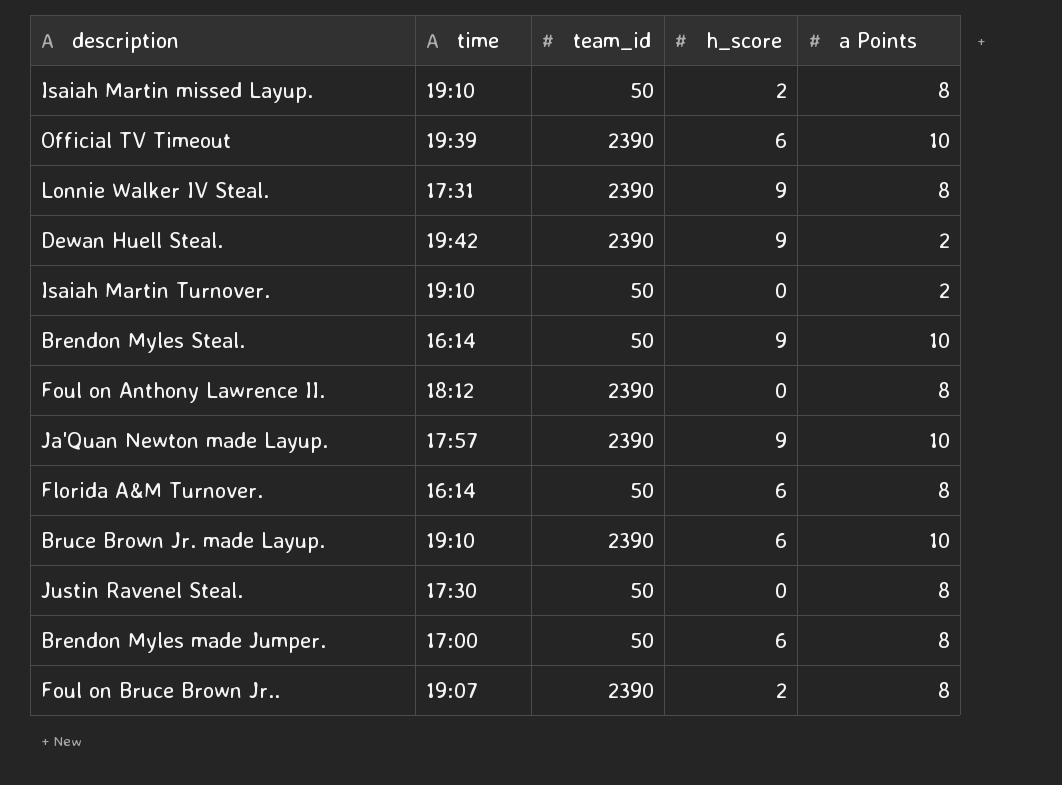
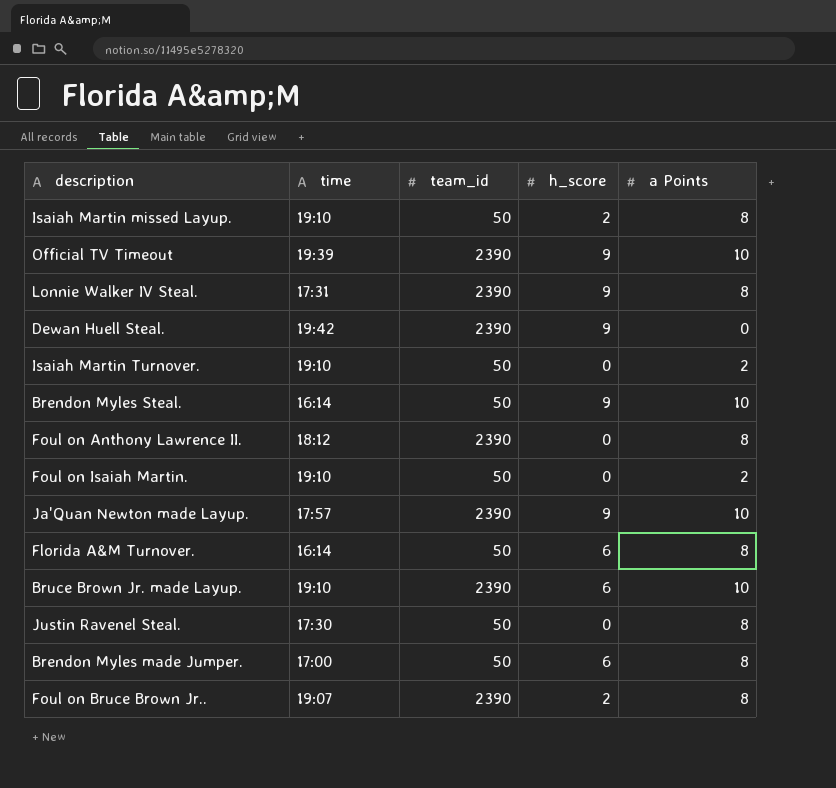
Official TV Timeout | h_score: 6 -> 9
Dewan Huell Steal. | a Points: 2 -> 0
row Foul on Isaiah Martin.: none -> 19:10 | 50 | 0 | 2

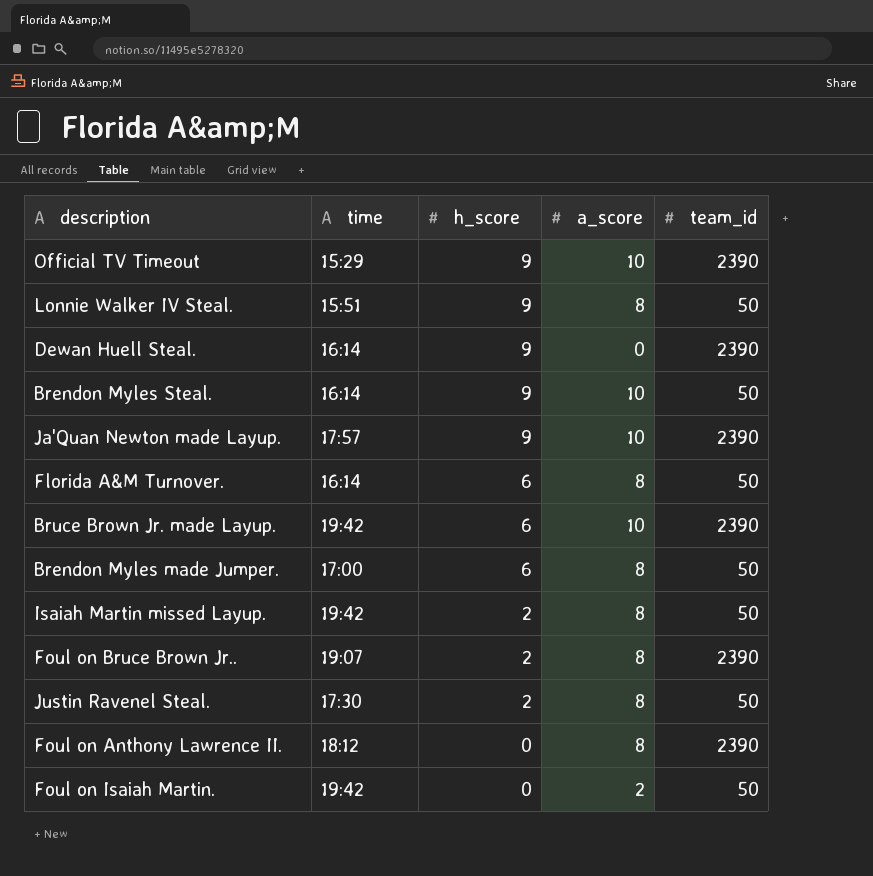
row order: none -> h_score descending
column name: a Points -> a_score
column team_id | position: 3 -> 5
row Isaiah Martin Turnover.: 19:10 | 50 | 0 | 2 -> none
Official TV Timeout | time: 19:39 -> 15:29
Lonnie Walker IV Steal. | time: 17:31 -> 15:51
Lonnie Walker IV Steal. | team_id: 2390 -> 50
Dewan Huell Steal. | time: 19:42 -> 16:14
Bruce Brown Jr. made Layup. | time: 19:10 -> 19:42
Isaiah Martin missed Layup. | time: 19:10 -> 19:42
Justin Ravenel Steal. | h_score: 0 -> 2
Foul on Isaiah Martin. | time: 19:10 -> 19:42

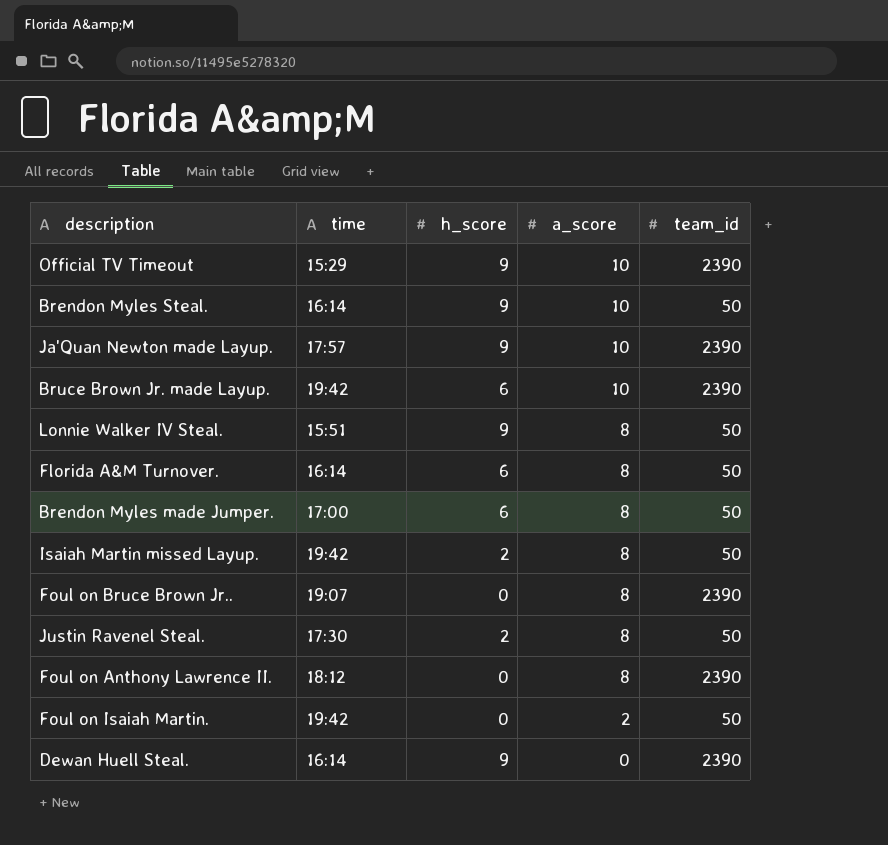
row order: h_score descending -> a_score descending
Foul on Bruce Brown Jr.. | h_score: 2 -> 0

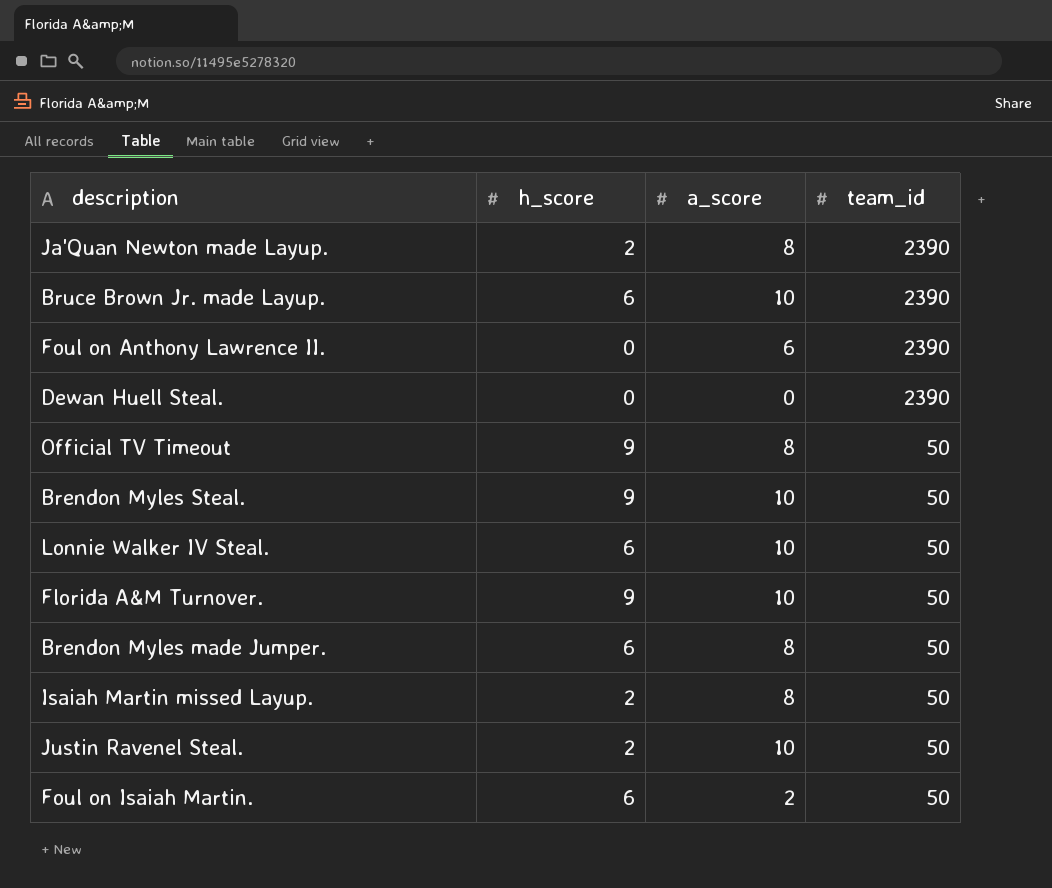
row order: a_score descending -> team_id descending
column time | position: 2 -> none
row Foul on Bruce Brown Jr..: 19:07 | 0 | 8 | 2390 -> none
Ja'Quan Newton made Layup. | h_score: 9 -> 2
Ja'Quan Newton made Layup. | a_score: 10 -> 8
Foul on Anthony Lawrence II. | a_score: 8 -> 6
Dewan Huell Steal. | h_score: 9 -> 0
Official TV Timeout | a_score: 10 -> 8
Official TV Timeout | team_id: 2390 -> 50
Lonnie Walker IV Steal. | h_score: 9 -> 6
Lonnie Walker IV Steal. | a_score: 8 -> 10
Florida A&M Turnover. | h_score: 6 -> 9
Florida A&M Turnover. | a_score: 8 -> 10
Justin Ravenel Steal. | a_score: 8 -> 10
Foul on Isaiah Martin. | h_score: 0 -> 6

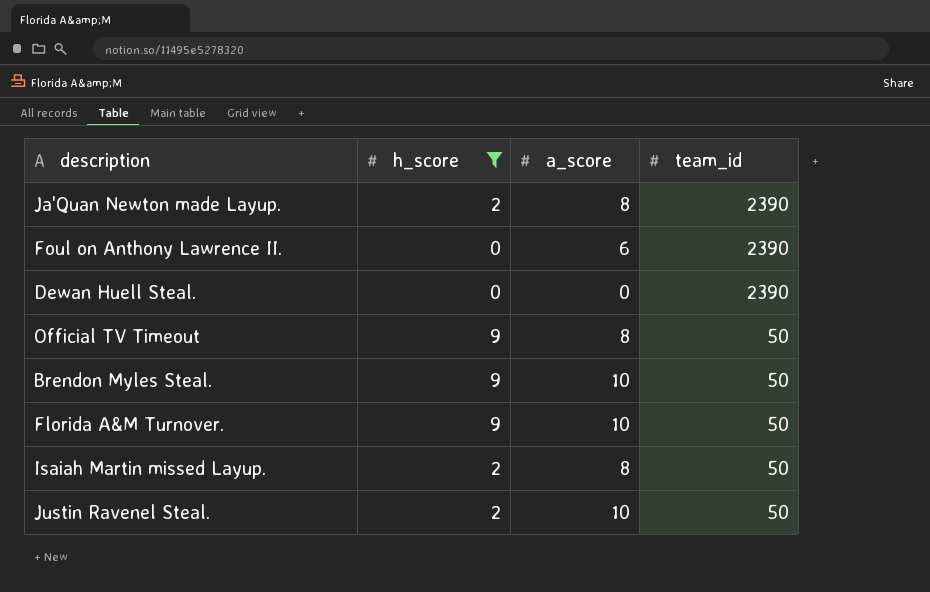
filter: none -> h_score != 6

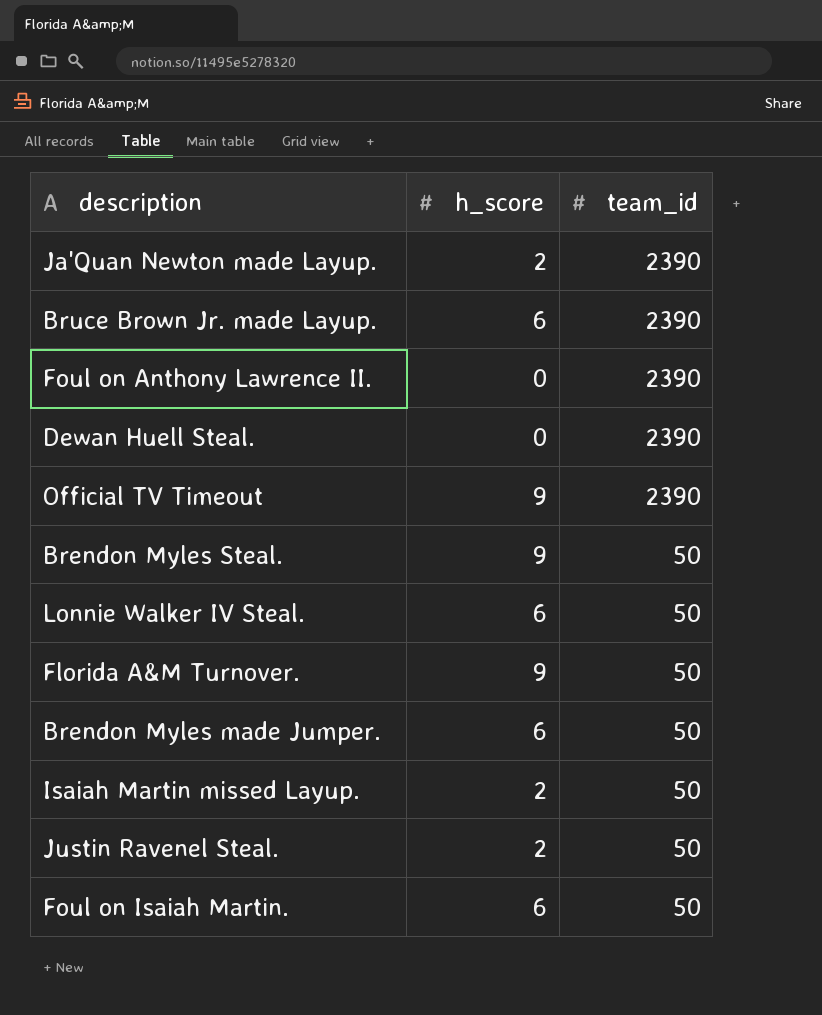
filter: h_score != 6 -> none
column a_score | position: 3 -> none
Official TV Timeout | team_id: 50 -> 2390

